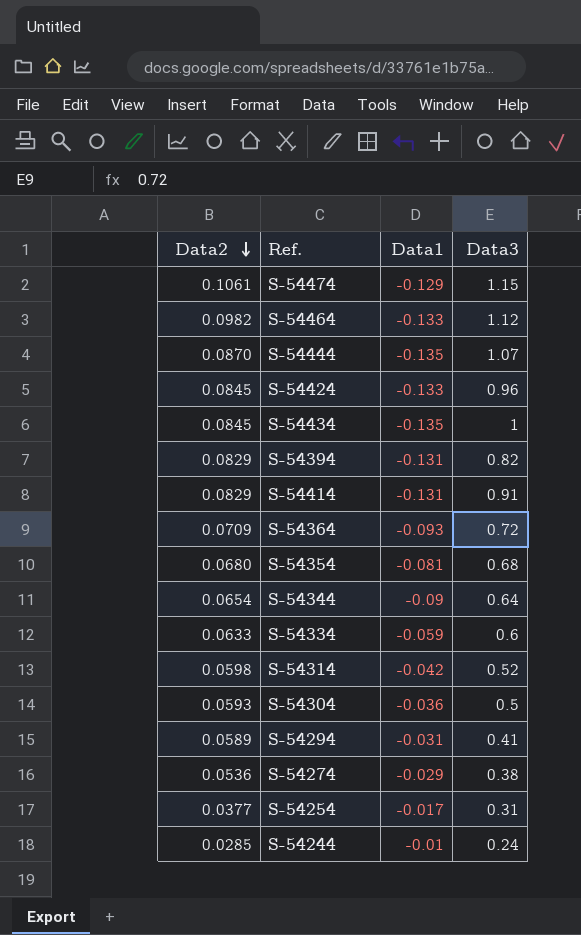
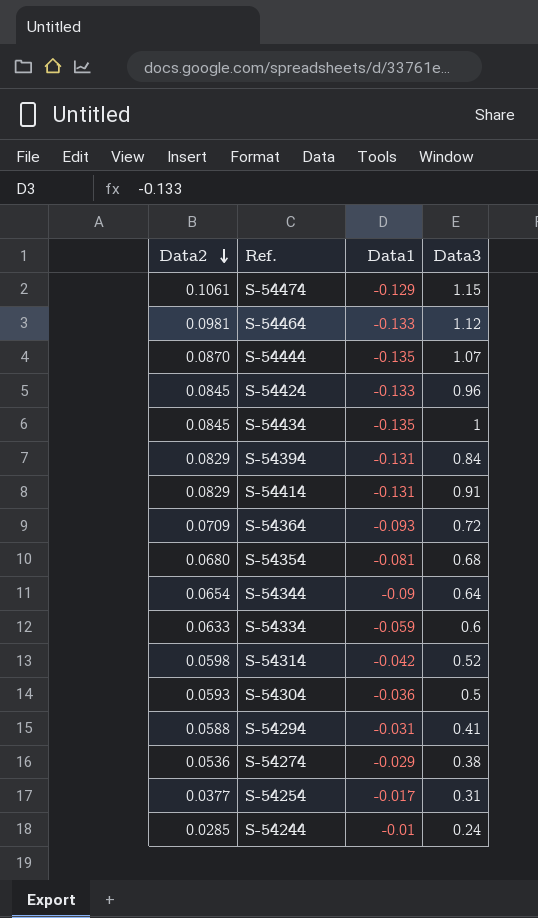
S-54464 | Data2: 0.0982 -> 0.0981
S-54394 | Data3: 0.82 -> 0.84
S-54294 | Data2: 0.0589 -> 0.0588

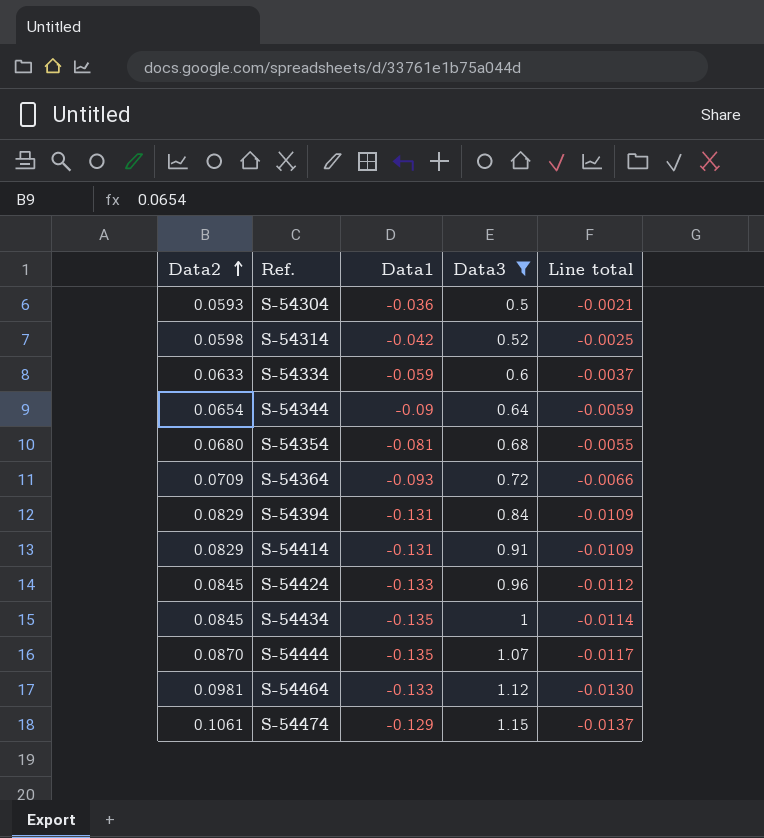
filter: none -> Data3 >= 0.5
row order: Data2 descending -> Data2 ascending
column Line total | formula: none -> [Data2] * [Data1]

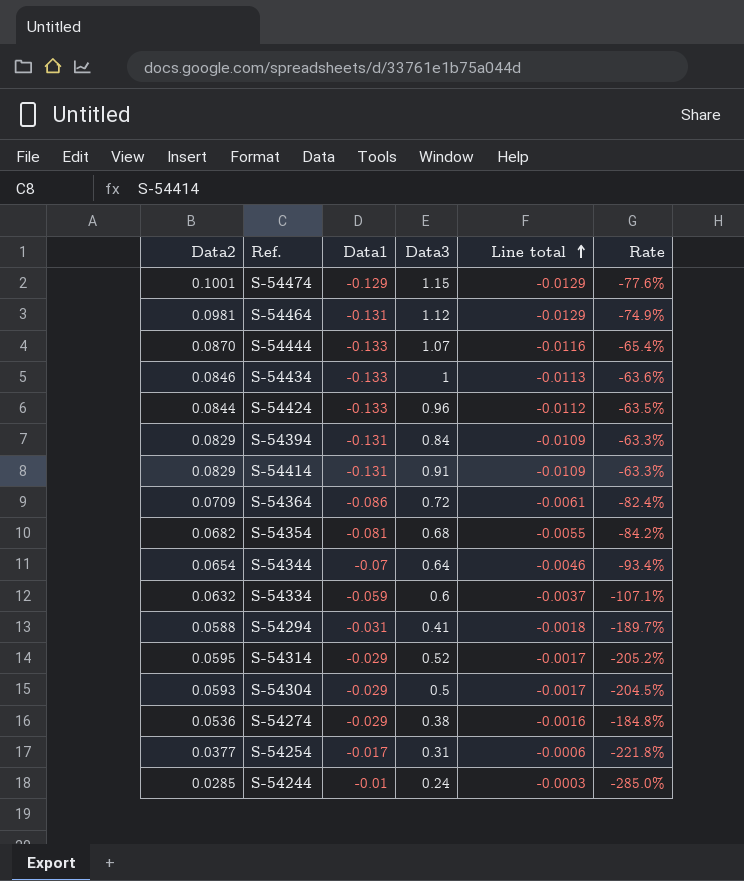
filter: Data3 >= 0.5 -> none
row order: Data2 ascending -> Line total ascending
column Rate | formula: none -> [Data2] / [Data1]
S-54474 | Data2: 0.1061 -> 0.1001
S-54474 | Line total: -0.0137 -> -0.0129
S-54464 | Data1: -0.133 -> -0.131
S-54464 | Line total: -0.0130 -> -0.0129
S-54444 | Data1: -0.135 -> -0.133
S-54444 | Line total: -0.0117 -> -0.0116
S-54434 | Data2: 0.0845 -> 0.0846
S-54434 | Data1: -0.135 -> -0.133
S-54434 | Line total: -0.0114 -> -0.0113
S-54424 | Data2: 0.0845 -> 0.0844
S-54364 | Data1: -0.093 -> -0.086
S-54364 | Line total: -0.0066 -> -0.0061
S-54354 | Data2: 0.0680 -> 0.0682
S-54344 | Data1: -0.09 -> -0.07
S-54344 | Line total: -0.0059 -> -0.0046
S-54334 | Data2: 0.0633 -> 0.0632
S-54314 | Data2: 0.0598 -> 0.0595
S-54314 | Data1: -0.042 -> -0.029
S-54314 | Line total: -0.0025 -> -0.0017
S-54304 | Data1: -0.036 -> -0.029
S-54304 | Line total: -0.0021 -> -0.0017

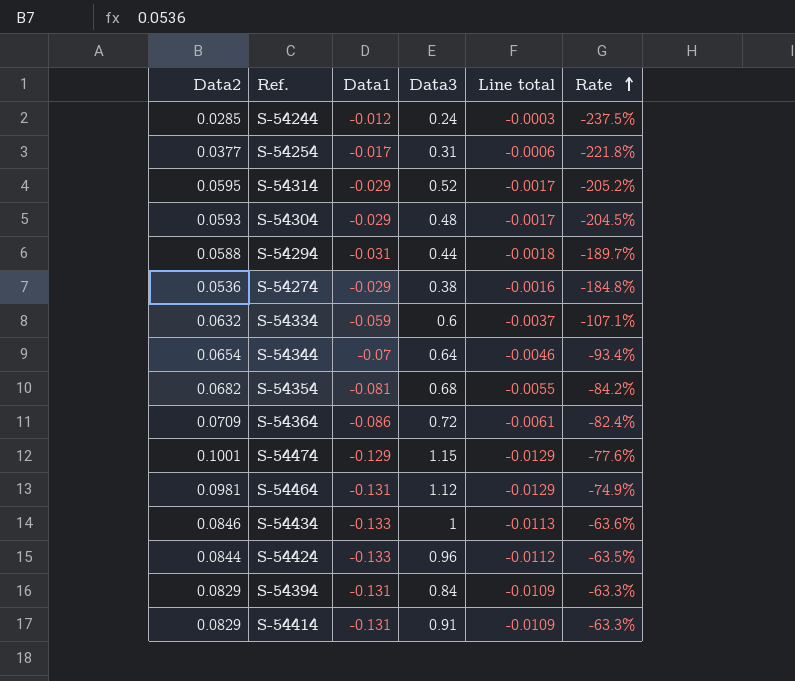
row order: Line total ascending -> Rate ascending
row S-54444: 0.0870 | -0.133 | 1.07 | -0.0116 | -65.4% -> none
S-54244 | Data1: -0.01 -> -0.012
S-54244 | Rate: -285.0% -> -237.5%
S-54304 | Data3: 0.5 -> 0.48
S-54294 | Data3: 0.41 -> 0.44

